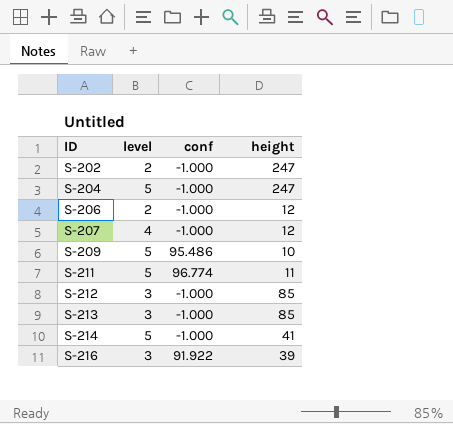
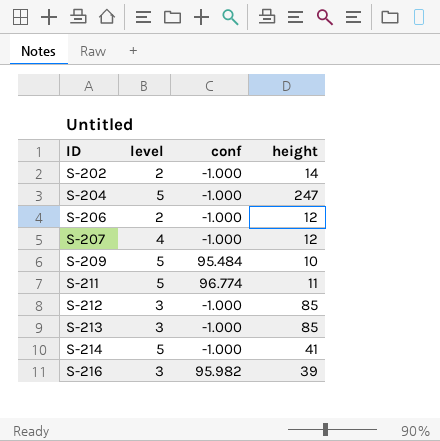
S-202 | height: 247 -> 14
S-209 | conf: 95.486 -> 95.484
S-216 | conf: 91.922 -> 95.982

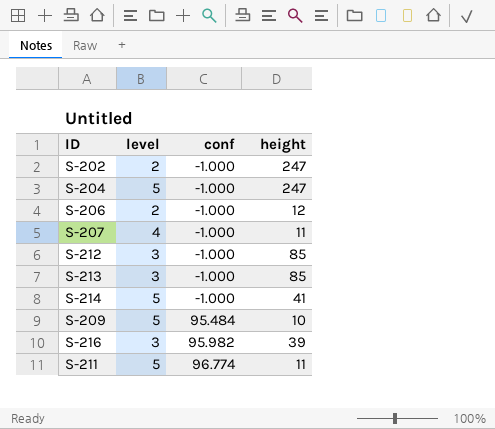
row order: ID ascending -> conf ascending
S-202 | height: 14 -> 247
S-207 | height: 12 -> 11

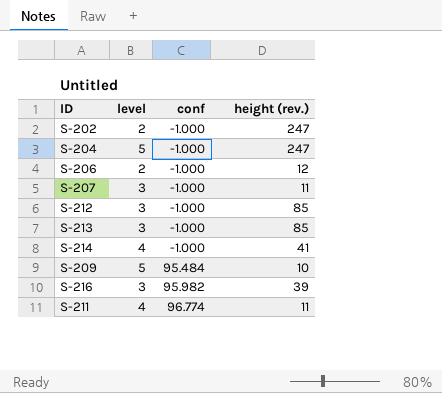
column name: height -> height (rev.)
S-207 | level: 4 -> 3
S-214 | level: 5 -> 4
S-211 | level: 5 -> 4

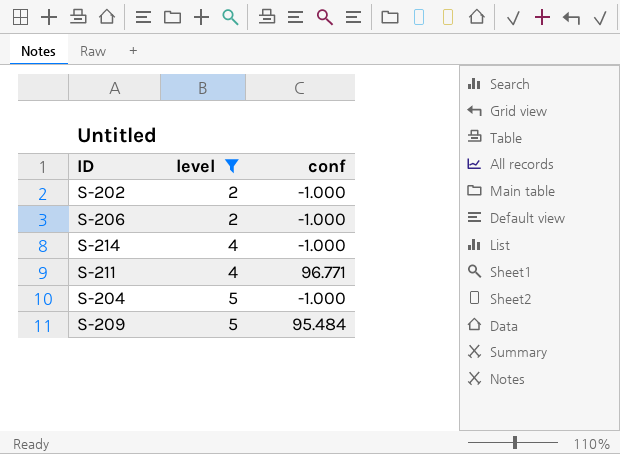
filter: none -> level != 3
row order: conf ascending -> level ascending
column height (rev.) | position: 4 -> none
S-211 | conf: 96.774 -> 96.771

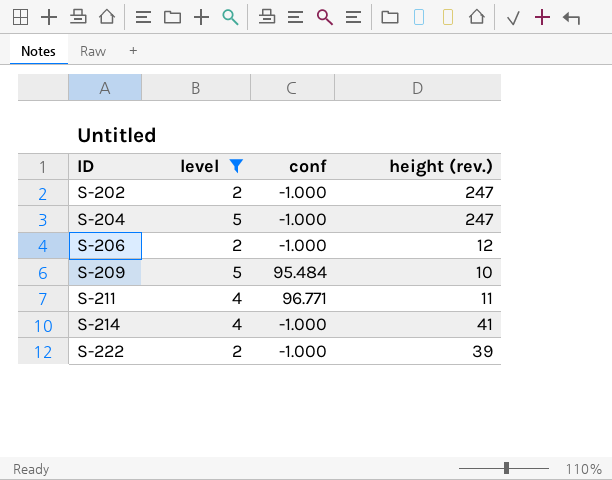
row order: level ascending -> ID ascending
column height (rev.) | position: none -> 4
row S-222: none -> 2 | -1.000 | 39

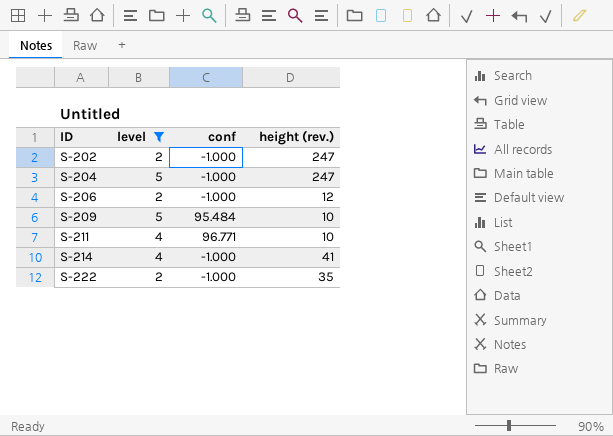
S-211 | height (rev.): 11 -> 10
S-222 | height (rev.): 39 -> 35

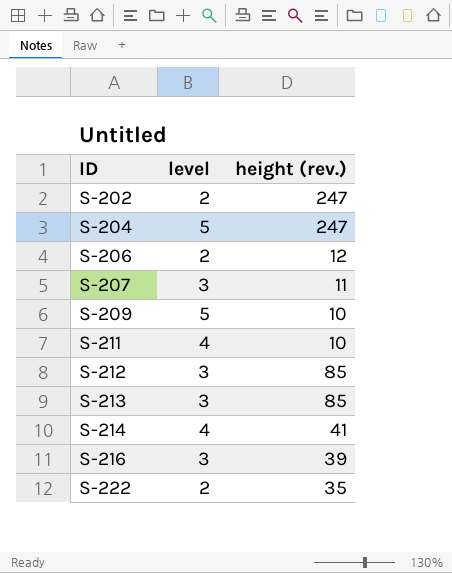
filter: level != 3 -> none
column conf | position: 3 -> none

